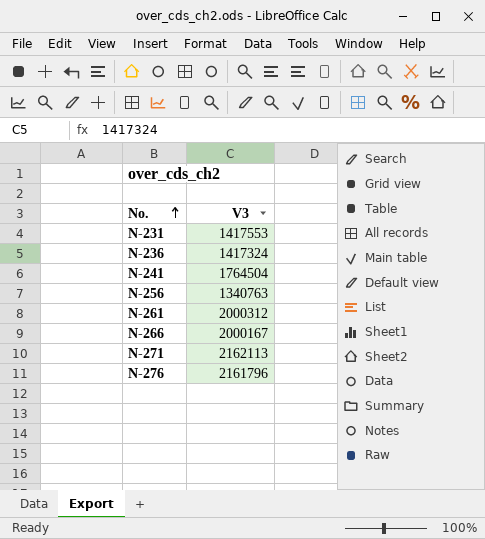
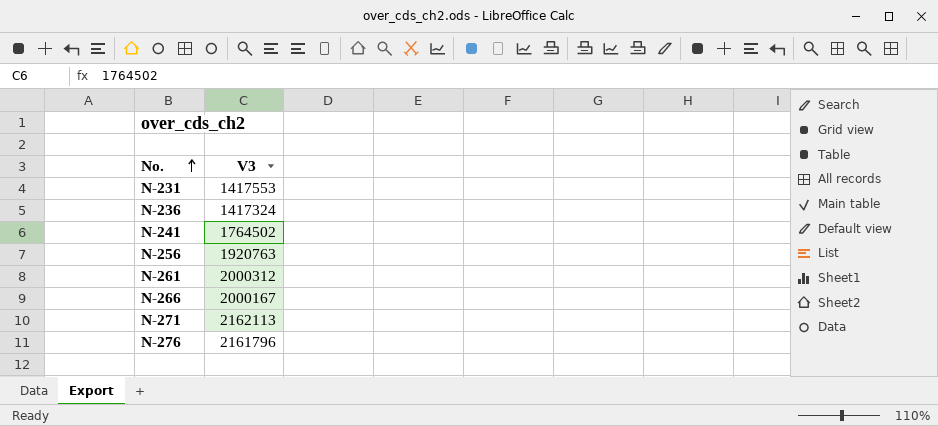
N-241 | V3: 1764504 -> 1764502
N-256 | V3: 1340763 -> 1920763

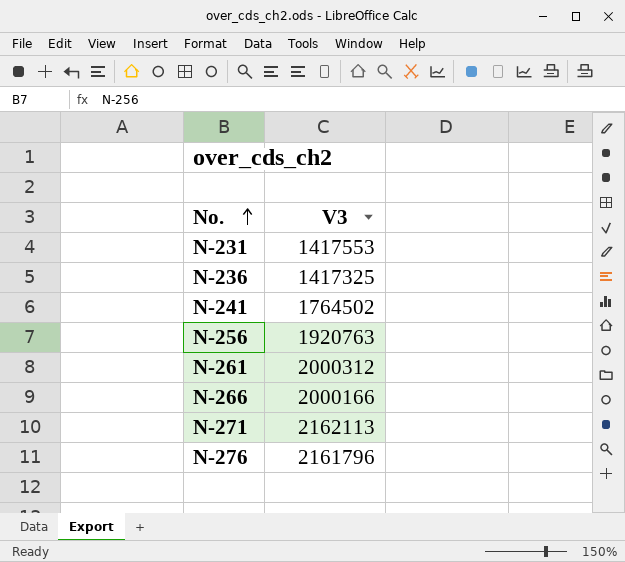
N-236 | V3: 1417324 -> 1417325
N-266 | V3: 2000167 -> 2000166

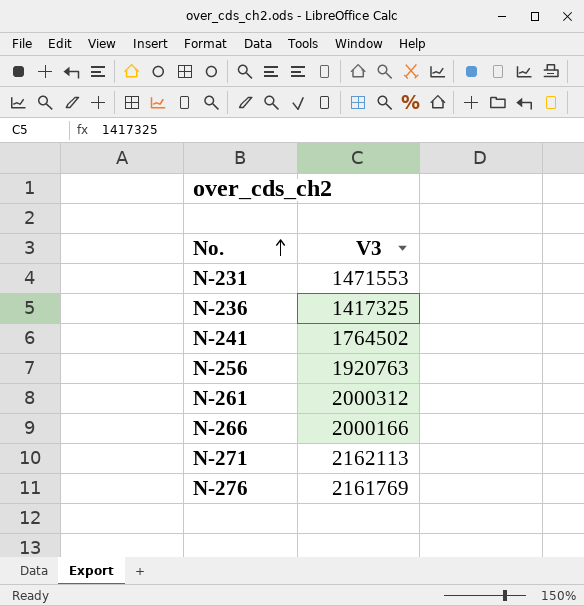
N-231 | V3: 1417553 -> 1471553
N-276 | V3: 2161796 -> 2161769

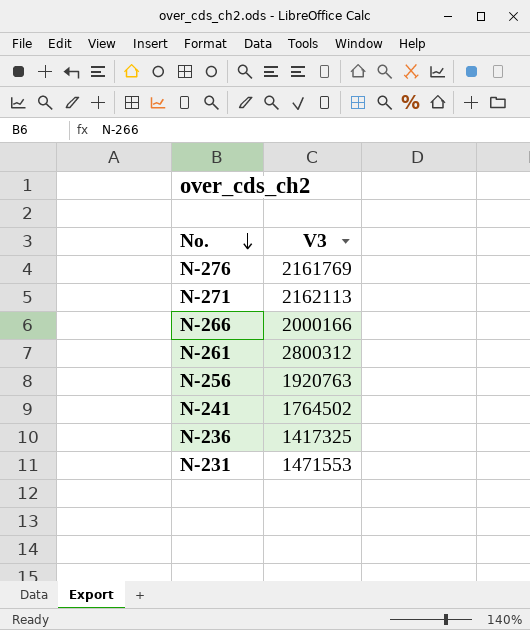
row order: No. ascending -> No. descending
N-261 | V3: 2000312 -> 2800312

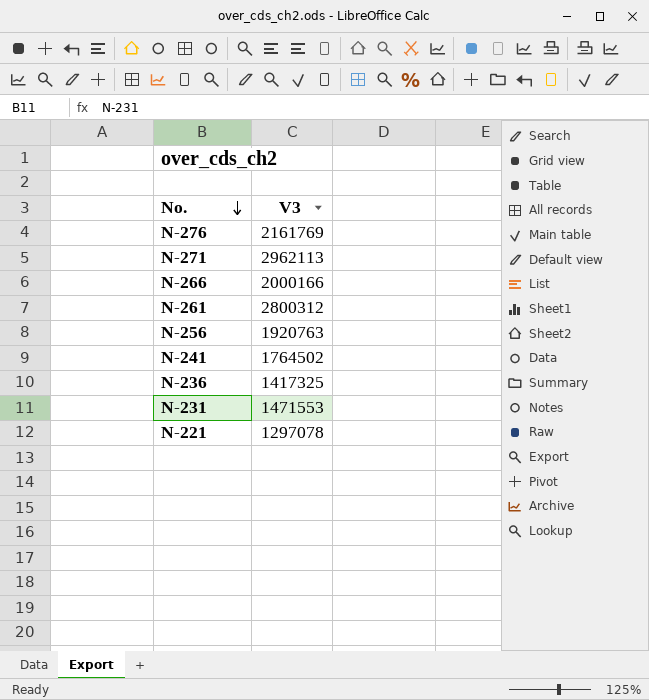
N-271 | V3: 2162113 -> 2962113
row N-221: none -> 1297078

